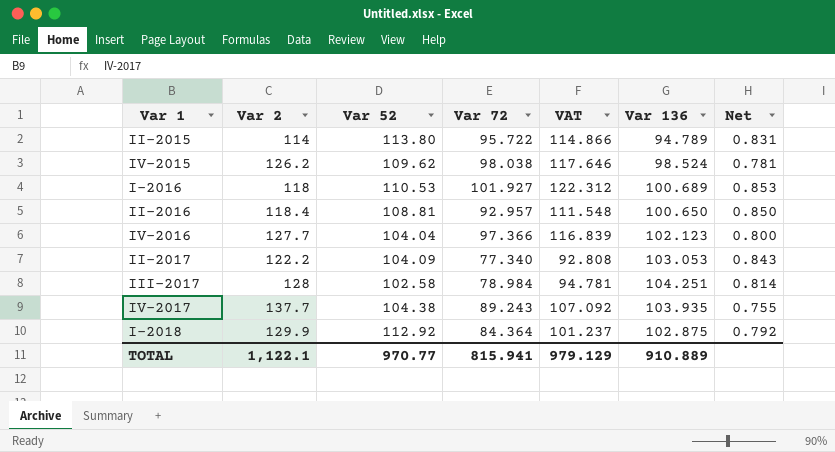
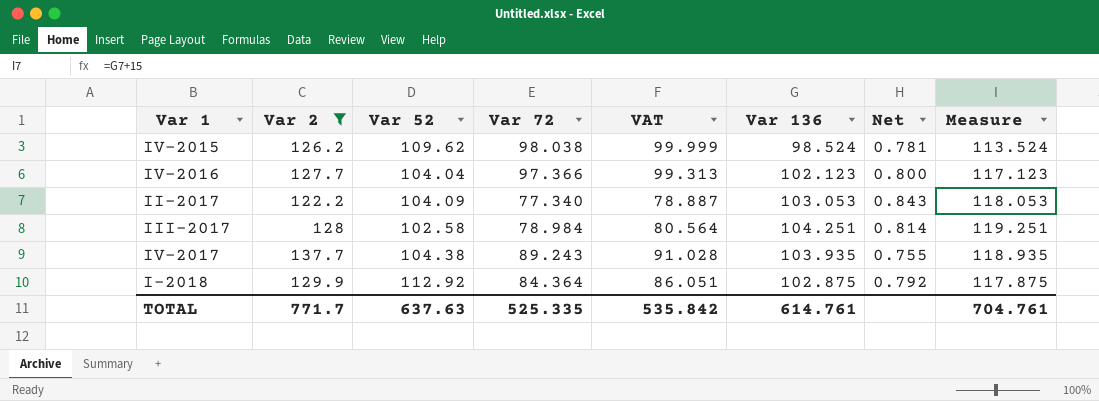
filter: none -> Var 2 >= 122.2
column VAT | formula: [Var 72] * 1.2 -> [Var 72] * 1.02
column Measure | formula: none -> [Var 136] + 15
TOTAL | Var 2: 1,122.1 -> 771.7
TOTAL | Var 52: 970.77 -> 637.63
TOTAL | Var 72: 815.941 -> 525.335
TOTAL | VAT: 979.129 -> 535.842
TOTAL | Var 136: 910.889 -> 614.761

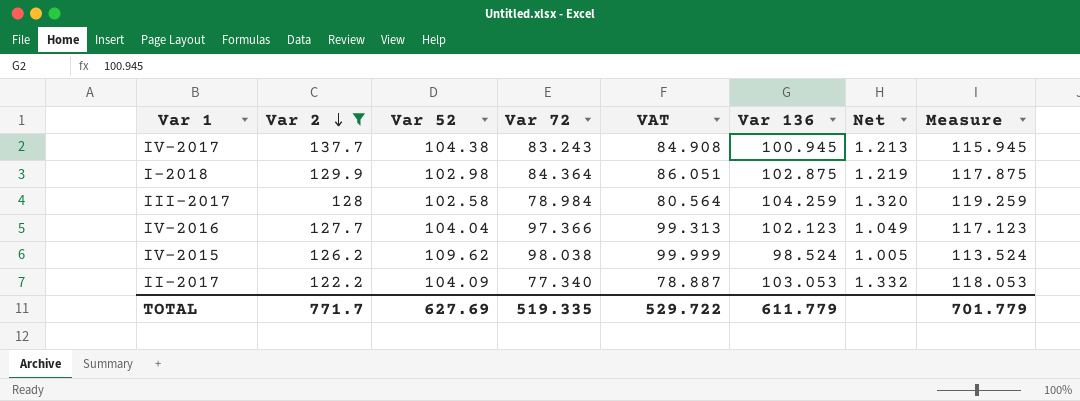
row order: none -> Var 2 descending
column Net | formula: [Var 136] / [Var 2] -> [Var 136] / [Var 72]
IV-2017 | Var 72: 89.243 -> 83.243
IV-2017 | VAT: 91.028 -> 84.908
IV-2017 | Var 136: 103.935 -> 100.945
IV-2017 | Measure: 118.935 -> 115.945
I-2018 | Var 52: 112.92 -> 102.98
III-2017 | Var 136: 104.251 -> 104.259
III-2017 | Measure: 119.251 -> 119.259
TOTAL | Var 52: 637.63 -> 627.69
TOTAL | Var 72: 525.335 -> 519.335
TOTAL | VAT: 535.842 -> 529.722
TOTAL | Var 136: 614.761 -> 611.779
TOTAL | Measure: 704.761 -> 701.779

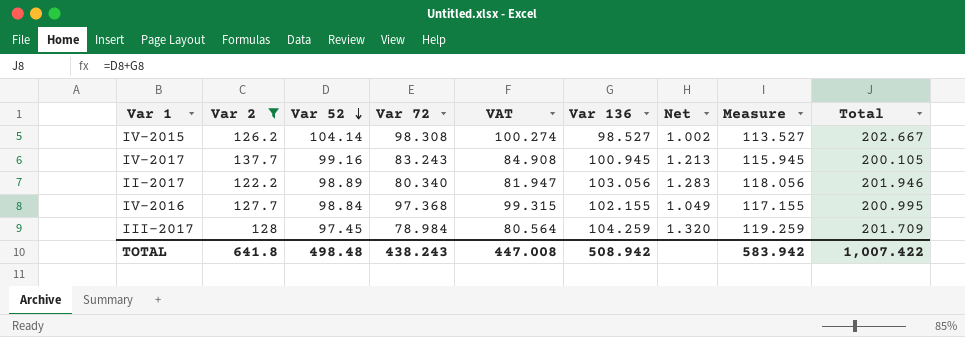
row order: Var 2 descending -> Var 52 descending
column Total | formula: none -> [Var 52] + [Var 136]
row I-2018: 129.9 | 102.98 | 84.364 | 86.051 | 102.875 | 1.219 | 117.875 -> none
IV-2015 | Var 52: 109.62 -> 104.14
IV-2015 | Var 72: 98.038 -> 98.308
IV-2015 | VAT: 99.999 -> 100.274
IV-2015 | Var 136: 98.524 -> 98.527
IV-2015 | Net: 1.005 -> 1.002
IV-2015 | Measure: 113.524 -> 113.527
IV-2017 | Var 52: 104.38 -> 99.16
II-2017 | Var 52: 104.09 -> 98.89
II-2017 | Var 72: 77.340 -> 80.340
II-2017 | VAT: 78.887 -> 81.947
II-2017 | Var 136: 103.053 -> 103.056
II-2017 | Net: 1.332 -> 1.283
II-2017 | Measure: 118.053 -> 118.056
IV-2016 | Var 52: 104.04 -> 98.84
IV-2016 | Var 72: 97.366 -> 97.368
IV-2016 | VAT: 99.313 -> 99.315
IV-2016 | Var 136: 102.123 -> 102.155
IV-2016 | Measure: 117.123 -> 117.155
III-2017 | Var 52: 102.58 -> 97.45
TOTAL | Var 2: 771.7 -> 641.8
TOTAL | Var 52: 627.69 -> 498.48
TOTAL | Var 72: 519.335 -> 438.243
TOTAL | VAT: 529.722 -> 447.008
TOTAL | Var 136: 611.779 -> 508.942
TOTAL | Measure: 701.779 -> 583.942

